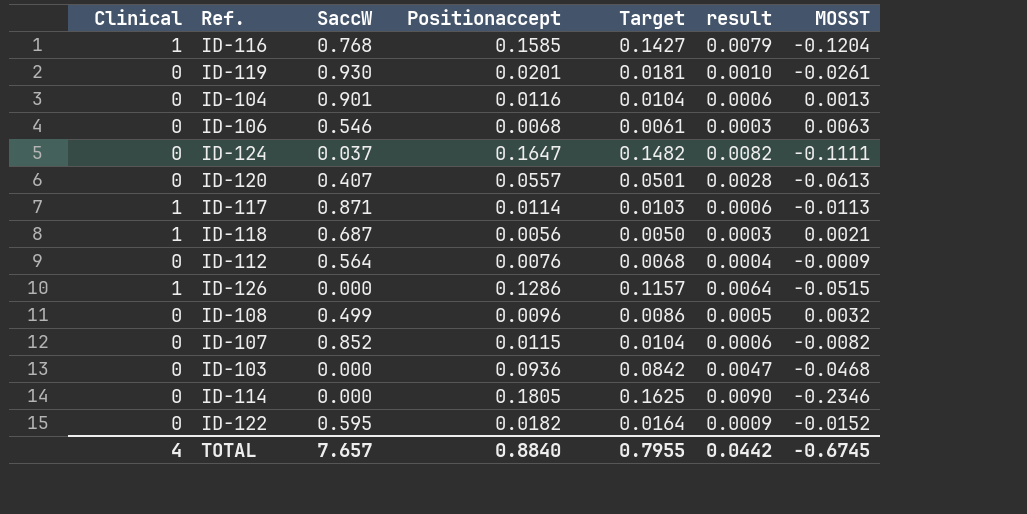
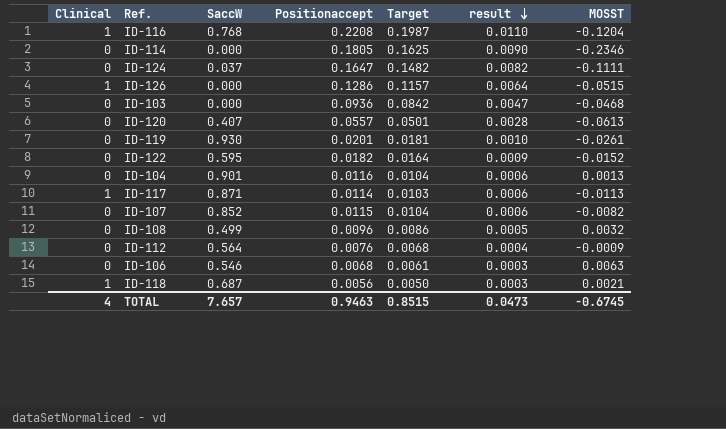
row order: none -> result descending
ID-116 | Positionaccept: 0.1585 -> 0.2208
ID-116 | Target: 0.1427 -> 0.1987
ID-116 | result: 0.0079 -> 0.0110
TOTAL | Positionaccept: 0.8840 -> 0.9463
TOTAL | Target: 0.7955 -> 0.8515
TOTAL | result: 0.0442 -> 0.0473

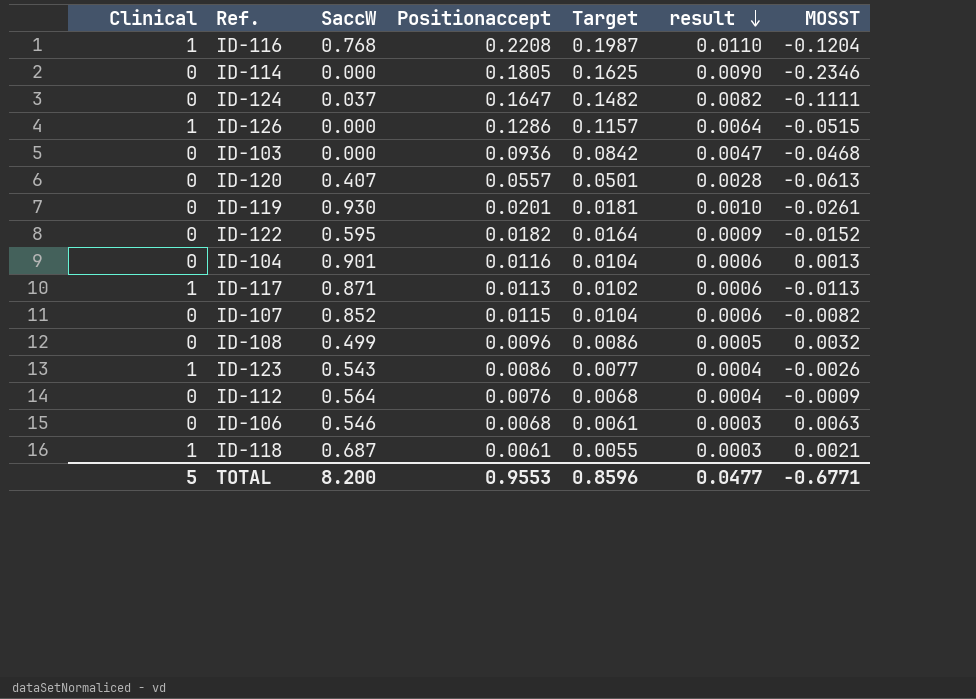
ID-117 | Positionaccept: 0.0114 -> 0.0113
ID-117 | Target: 0.0103 -> 0.0102
row ID-123: none -> 1 | 0.543 | 0.0086 | 0.0077 | 0.0004 | -0.0026
ID-118 | Positionaccept: 0.0056 -> 0.0061
ID-118 | Target: 0.0050 -> 0.0055
TOTAL | Clinical: 4 -> 5
TOTAL | SaccW: 7.657 -> 8.200
TOTAL | Positionaccept: 0.9463 -> 0.9553
TOTAL | Target: 0.8515 -> 0.8596
TOTAL | result: 0.0473 -> 0.0477
TOTAL | MOSST: -0.6745 -> -0.6771

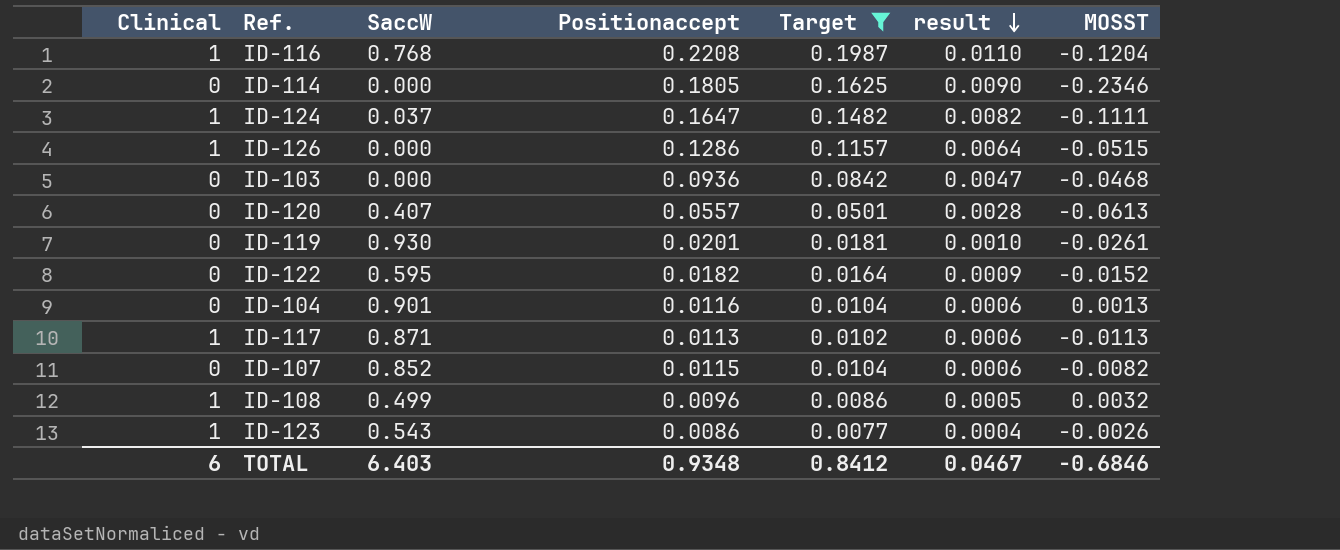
filter: none -> Target >= 0.0077
ID-124 | Clinical: 0 -> 1
ID-108 | Clinical: 0 -> 1
TOTAL | Clinical: 5 -> 6
TOTAL | SaccW: 8.200 -> 6.403
TOTAL | Positionaccept: 0.9553 -> 0.9348
TOTAL | Target: 0.8596 -> 0.8412
TOTAL | result: 0.0477 -> 0.0467
TOTAL | MOSST: -0.6771 -> -0.6846

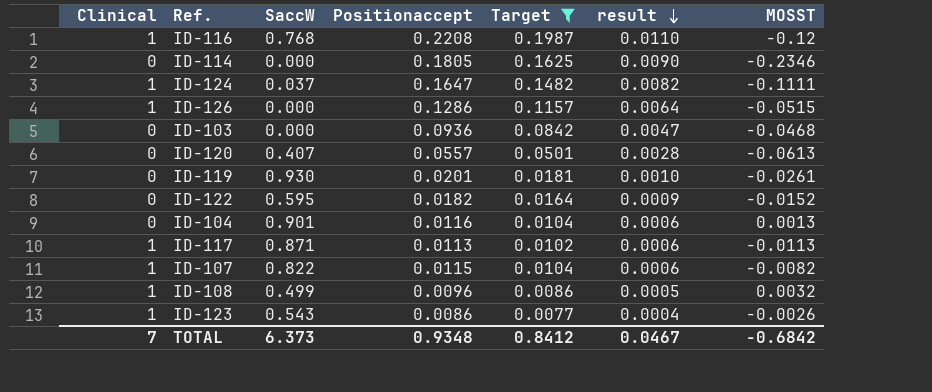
ID-116 | MOSST: -0.1204 -> -0.12
ID-107 | Clinical: 0 -> 1
ID-107 | SaccW: 0.852 -> 0.822
TOTAL | Clinical: 6 -> 7
TOTAL | SaccW: 6.403 -> 6.373
TOTAL | MOSST: -0.6846 -> -0.6842

